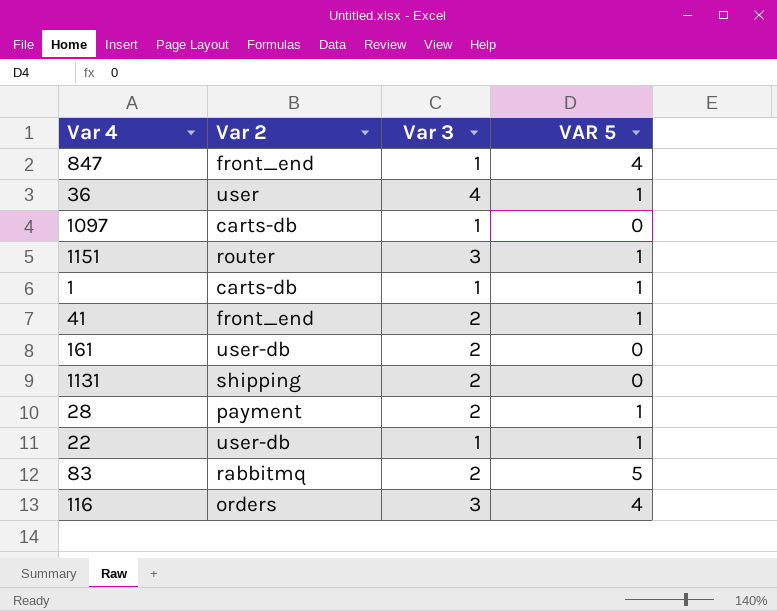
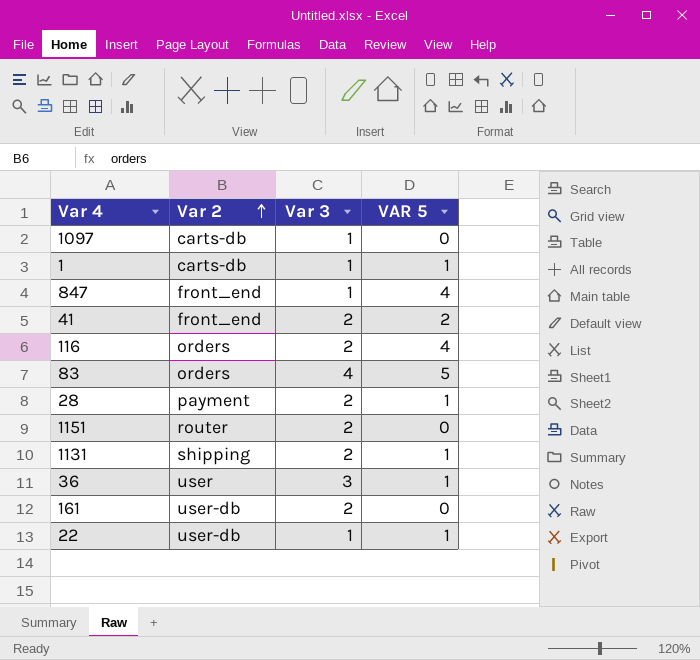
row order: none -> Var 2 ascending
41 | VAR 5: 1 -> 2
116 | Var 3: 3 -> 2
83 | Var 2: rabbitmq -> orders
83 | Var 3: 2 -> 4
1151 | Var 3: 3 -> 2
1151 | VAR 5: 1 -> 0
1131 | VAR 5: 0 -> 1
36 | Var 3: 4 -> 3

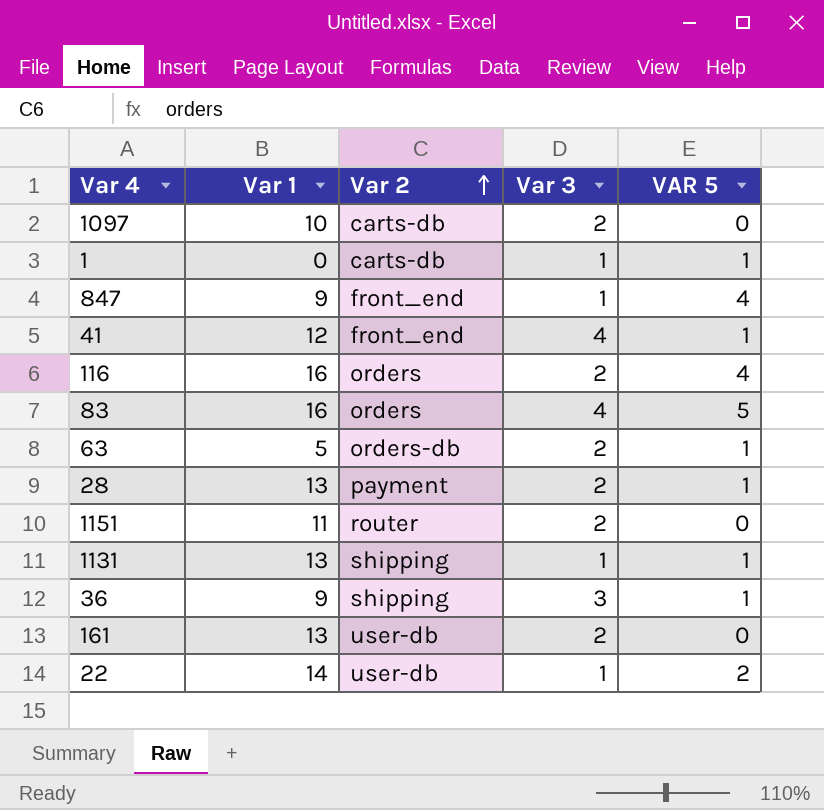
column Var 1 | position: none -> 2
1097 | Var 3: 1 -> 2
41 | Var 3: 2 -> 4
41 | VAR 5: 2 -> 1
row 63: none -> 5 | orders-db | 2 | 1
1131 | Var 3: 2 -> 1
36 | Var 2: user -> shipping
22 | VAR 5: 1 -> 2

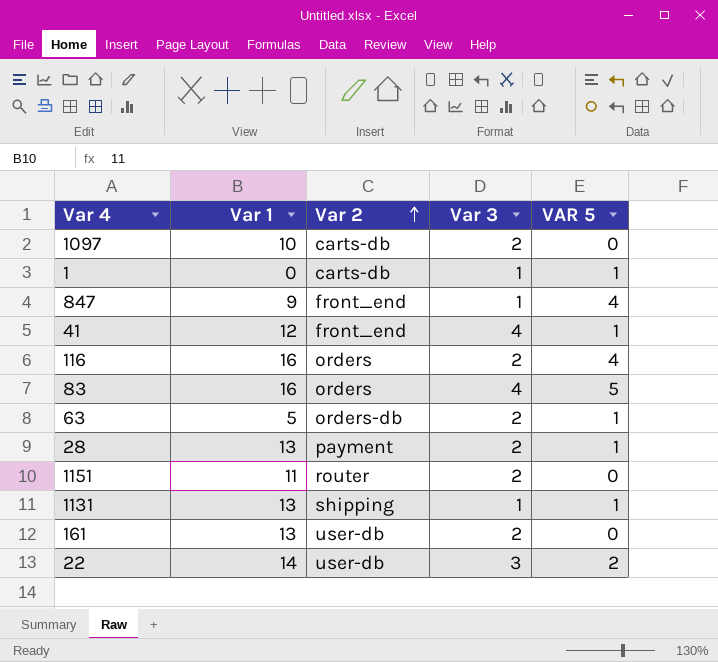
row 36: 9 | shipping | 3 | 1 -> none
22 | Var 3: 1 -> 3

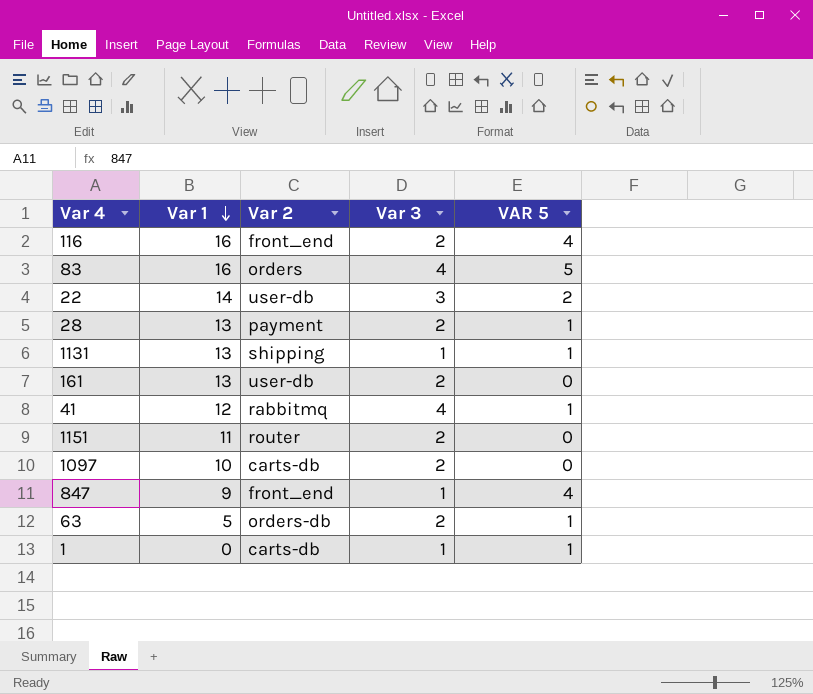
row order: Var 2 ascending -> Var 1 descending
116 | Var 2: orders -> front_end
41 | Var 2: front_end -> rabbitmq

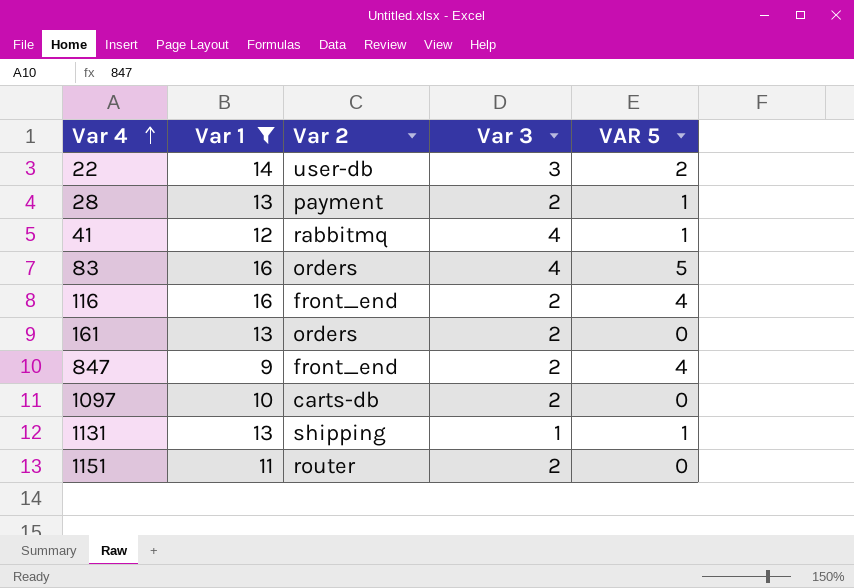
filter: none -> Var 1 >= 9
row order: Var 1 descending -> Var 4 ascending
161 | Var 2: user-db -> orders
847 | Var 3: 1 -> 2

